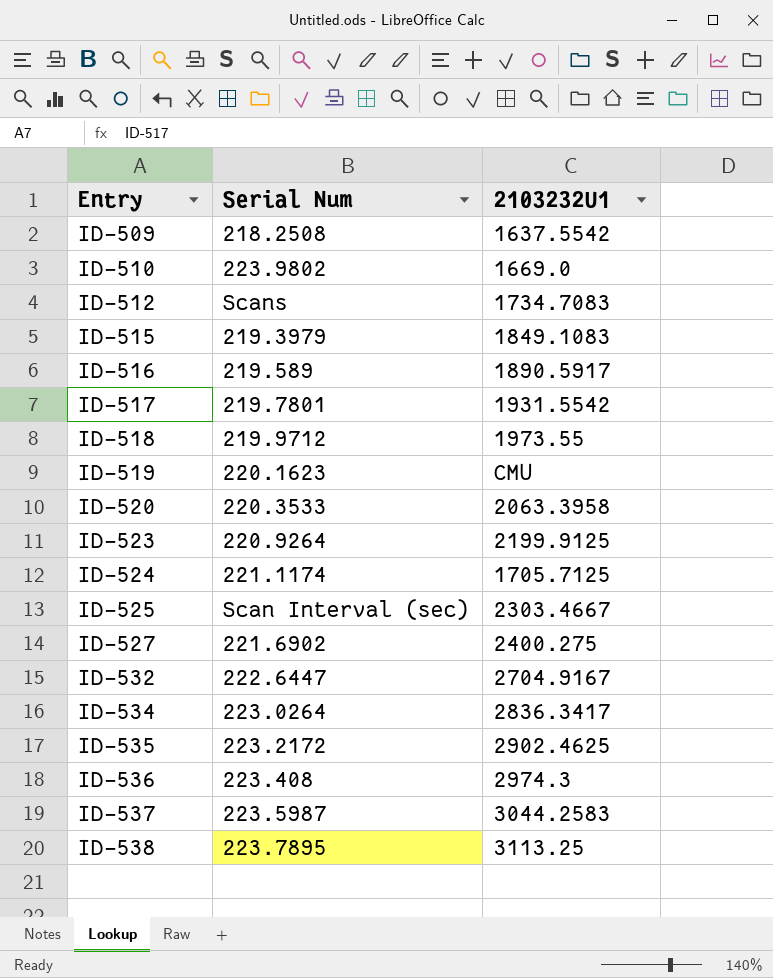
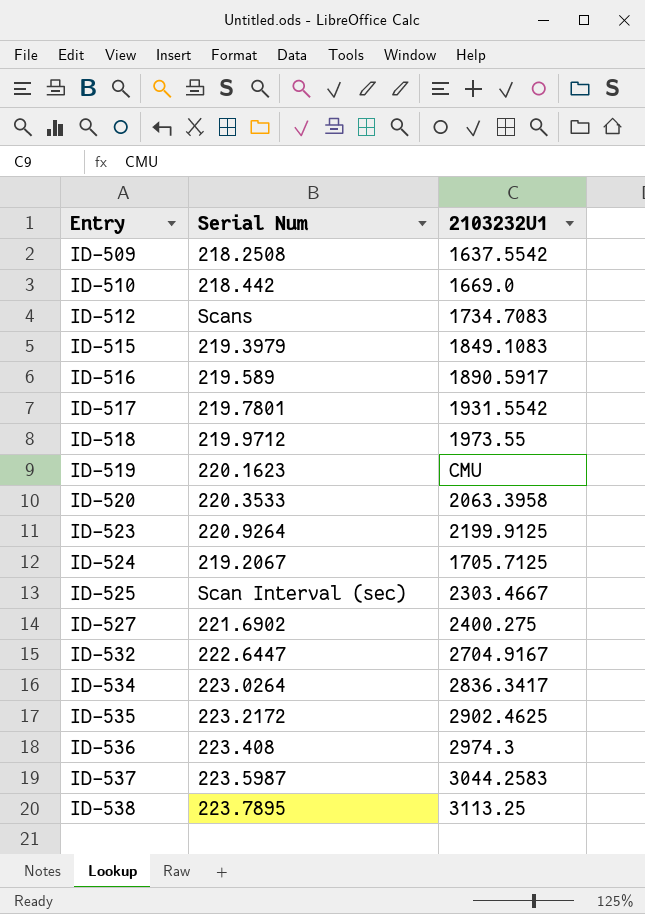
ID-510 | Serial Num: 223.9802 -> 218.442
ID-524 | Serial Num: 221.1174 -> 219.2067

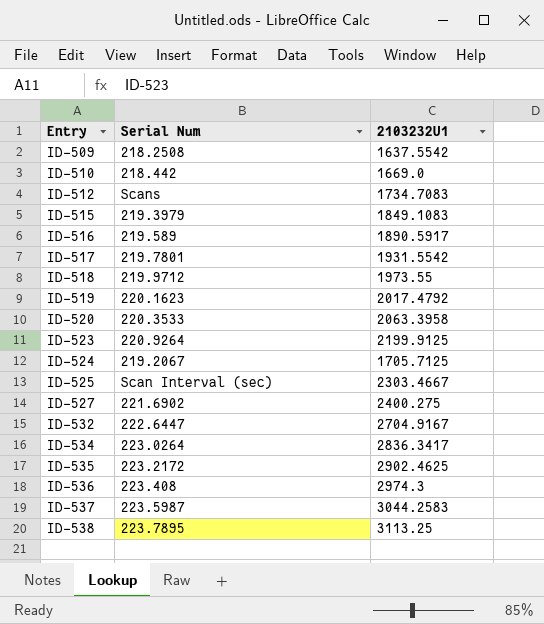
ID-519 | 2103232U1: CMU -> 2017.4792

